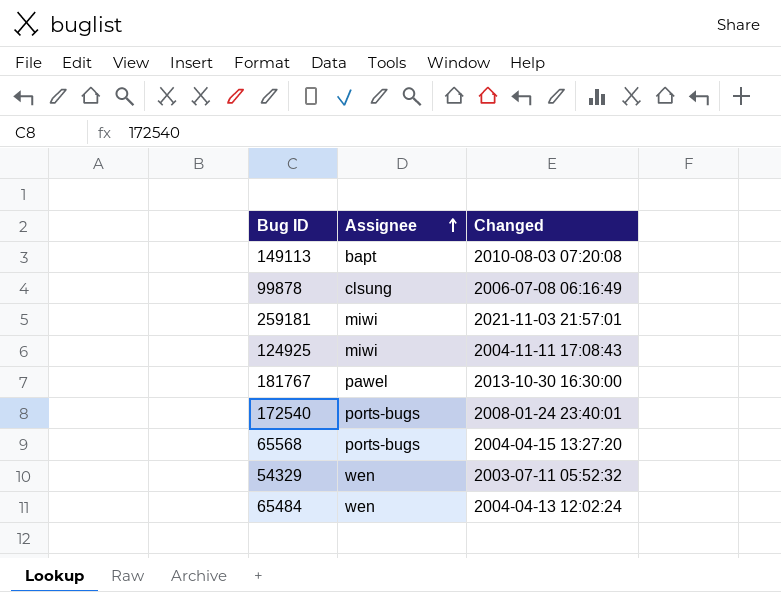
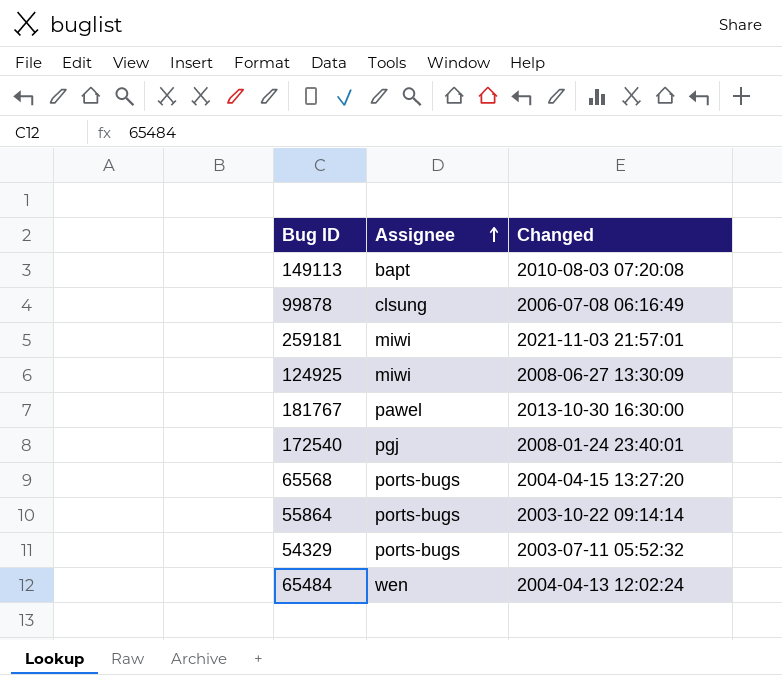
124925 | Changed: 2004-11-11 17:08:43 -> 2008-06-27 13:30:09
172540 | Assignee: ports-bugs -> pgj
row 55864: none -> ports-bugs | 2003-10-22 09:14:14
54329 | Assignee: wen -> ports-bugs

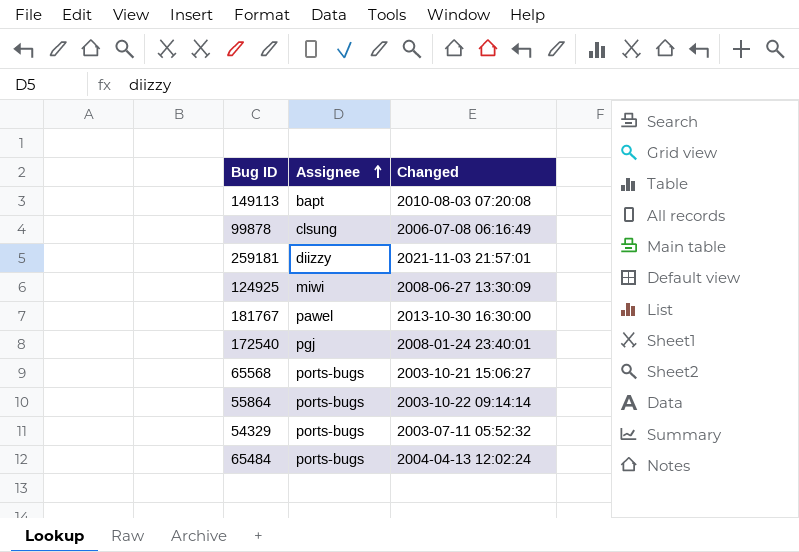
259181 | Assignee: miwi -> diizzy
65568 | Changed: 2004-04-15 13:27:20 -> 2003-10-21 15:06:27
65484 | Assignee: wen -> ports-bugs

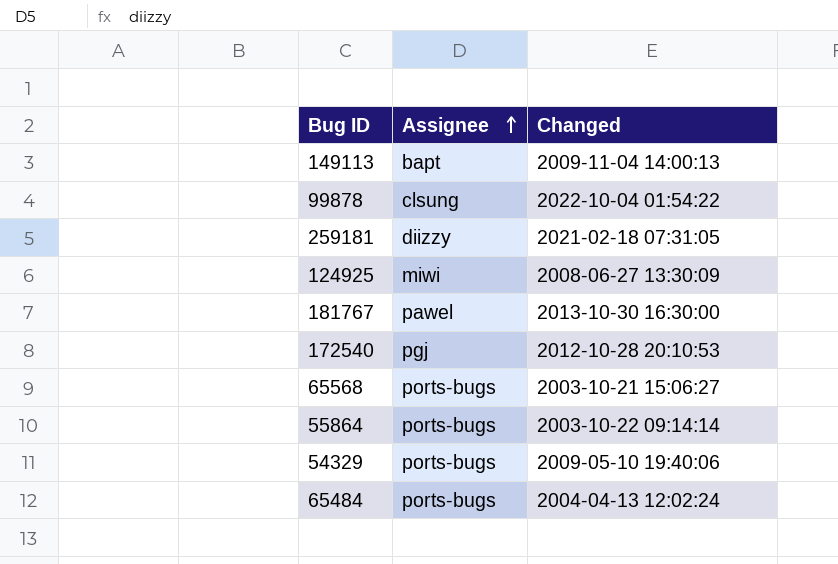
149113 | Changed: 2010-08-03 07:20:08 -> 2009-11-04 14:00:13
99878 | Changed: 2006-07-08 06:16:49 -> 2022-10-04 01:54:22
259181 | Changed: 2021-11-03 21:57:01 -> 2021-02-18 07:31:05
172540 | Changed: 2008-01-24 23:40:01 -> 2012-10-28 20:10:53
54329 | Changed: 2003-07-11 05:52:32 -> 2009-05-10 19:40:06

